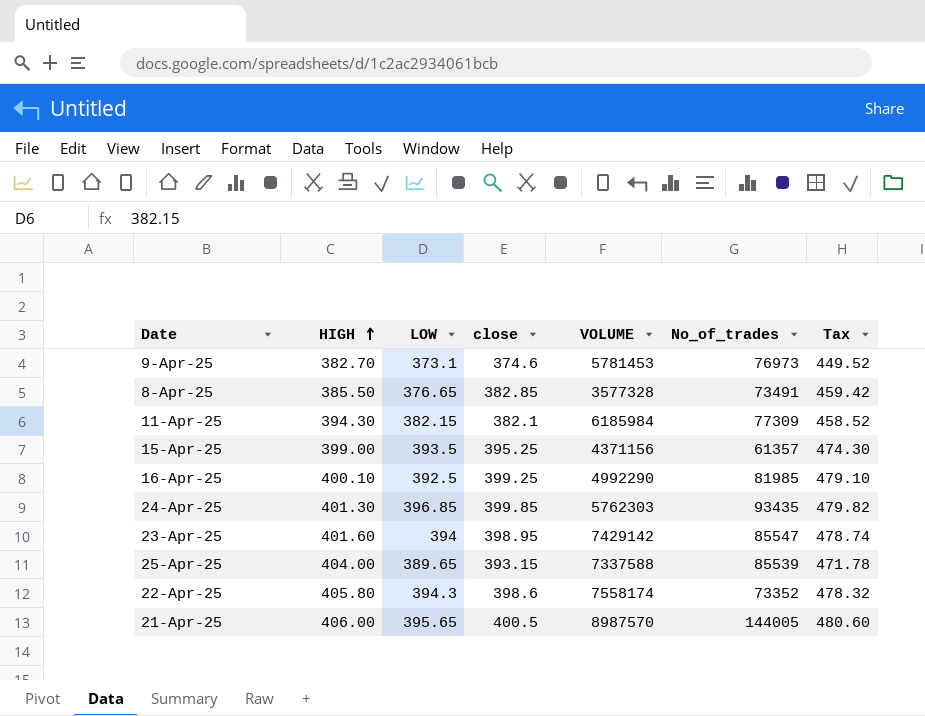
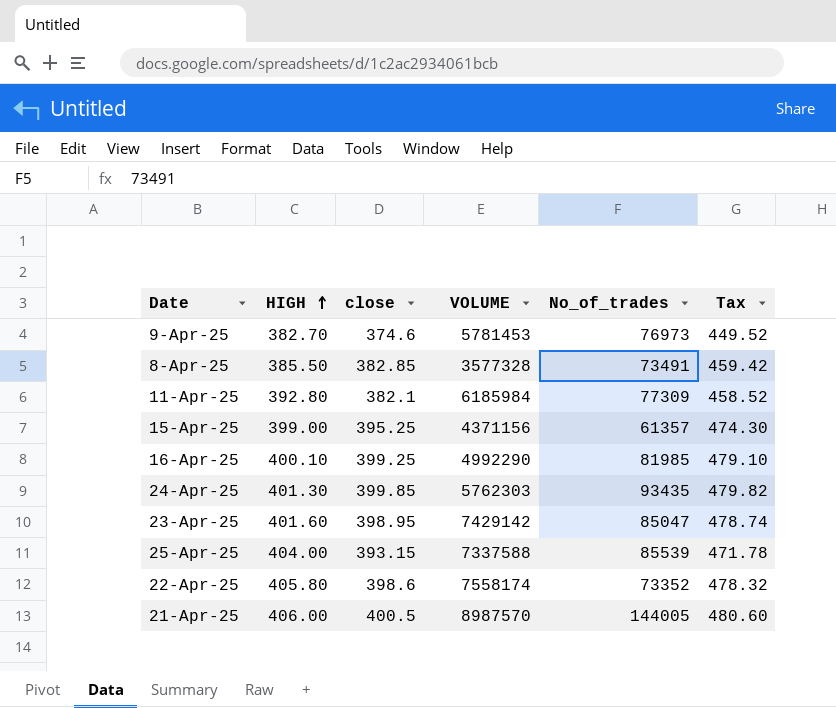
column LOW | position: 3 -> none
11-Apr-25 | HIGH: 394.30 -> 392.80
23-Apr-25 | No_of_trades: 85547 -> 85047

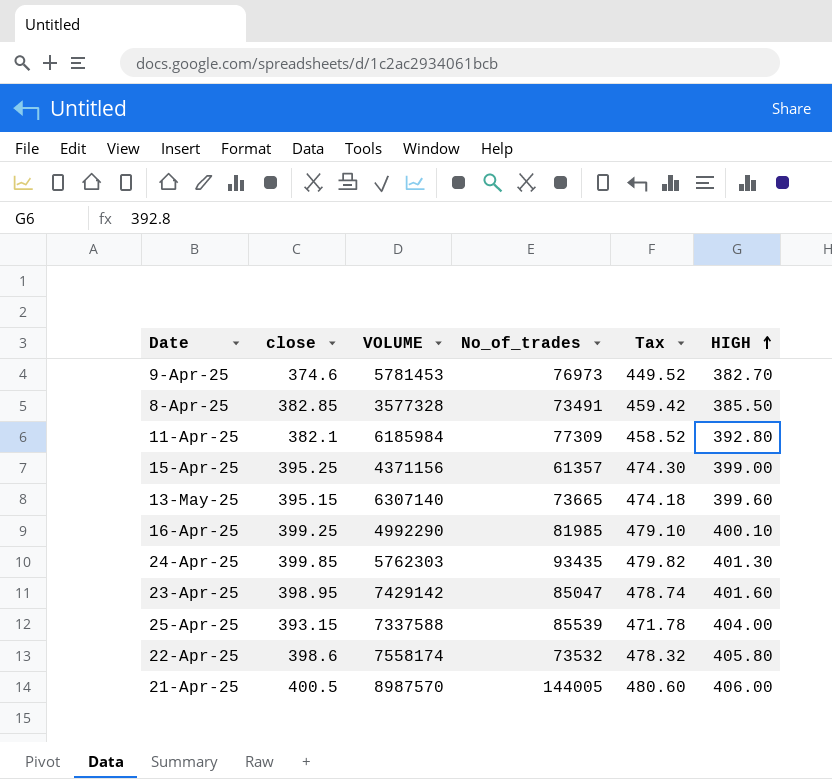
column HIGH | position: 2 -> 6
row 13-May-25: none -> 395.15 | 6307140 | 73665 | 474.18 | 399.60
22-Apr-25 | No_of_trades: 73352 -> 73532

